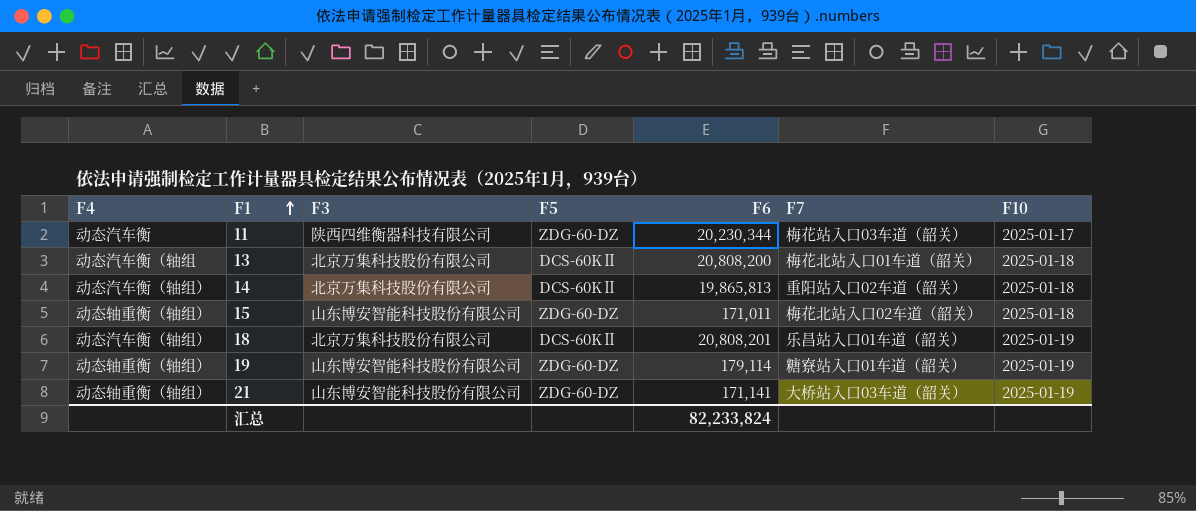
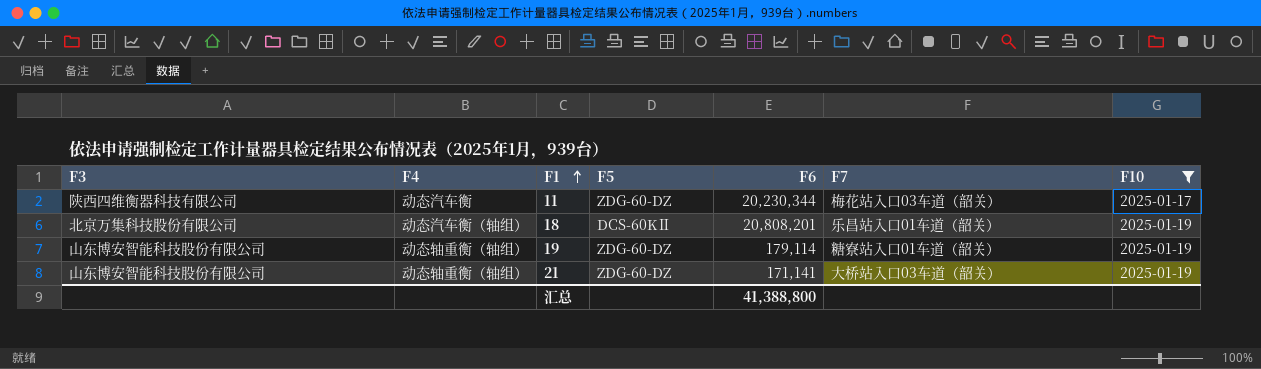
filter: none -> F10 != 2025-01-18
column F3 | position: 3 -> 1
汇总 | F6: 82,233,824 -> 41,388,800

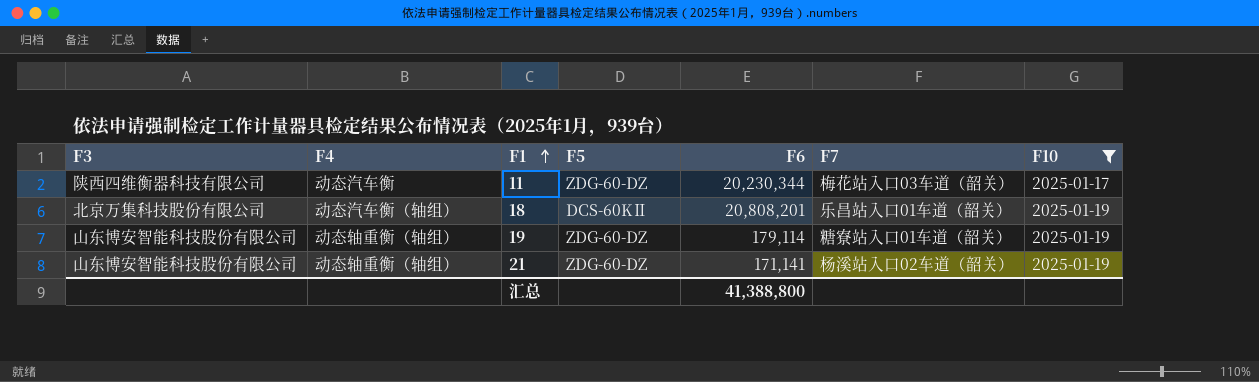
21 | F7: 大桥站入口03车道（韶关） -> 杨溪站入口02车道（韶关）

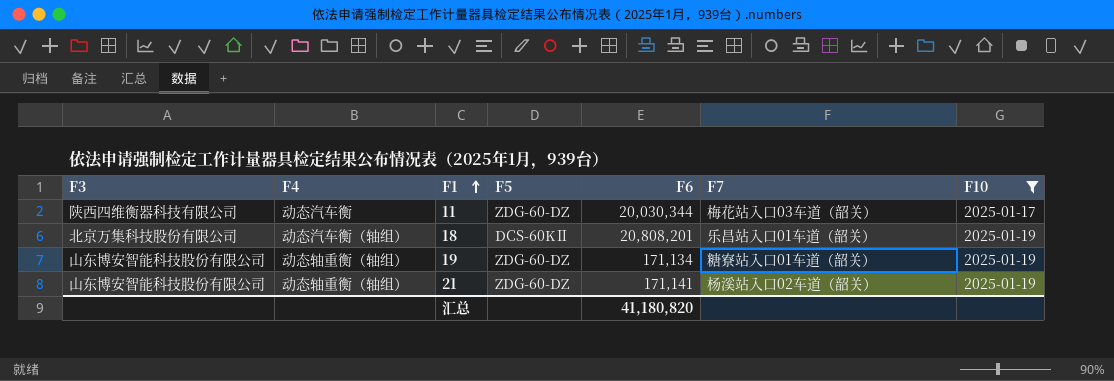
11 | F6: 20,230,344 -> 20,030,344
19 | F6: 179,114 -> 171,134
汇总 | F6: 41,388,800 -> 41,180,820

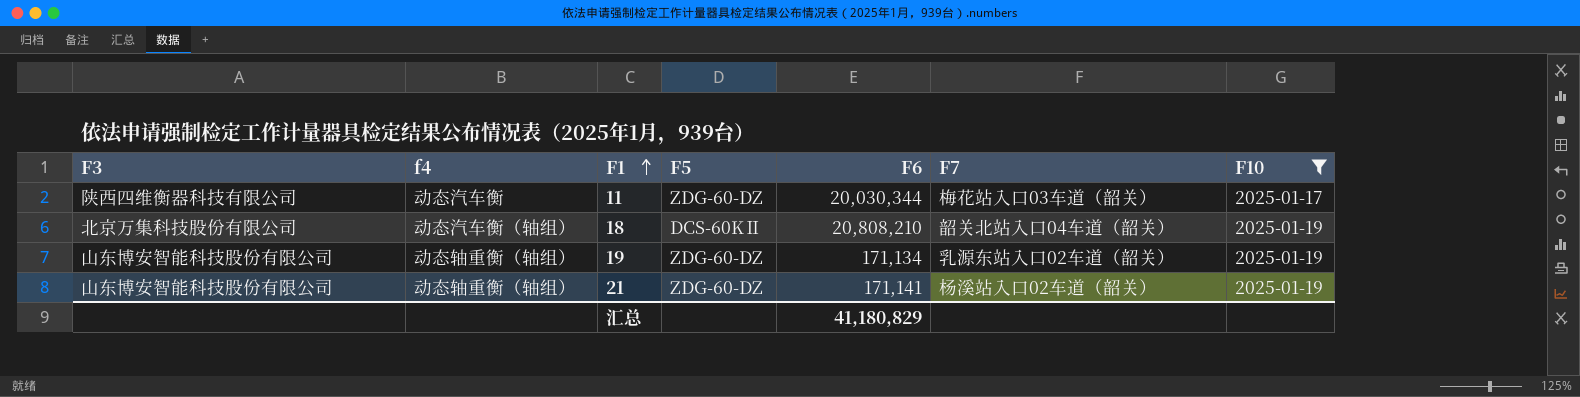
column name: F4 -> f4
18 | F6: 20,808,201 -> 20,808,210
18 | F7: 乐昌站入口01车道（韶关） -> 韶关北站入口04车道（韶关）
19 | F7: 糖寮站入口01车道（韶关） -> 乳源东站入口02车道（韶关）
汇总 | F6: 41,180,820 -> 41,180,829

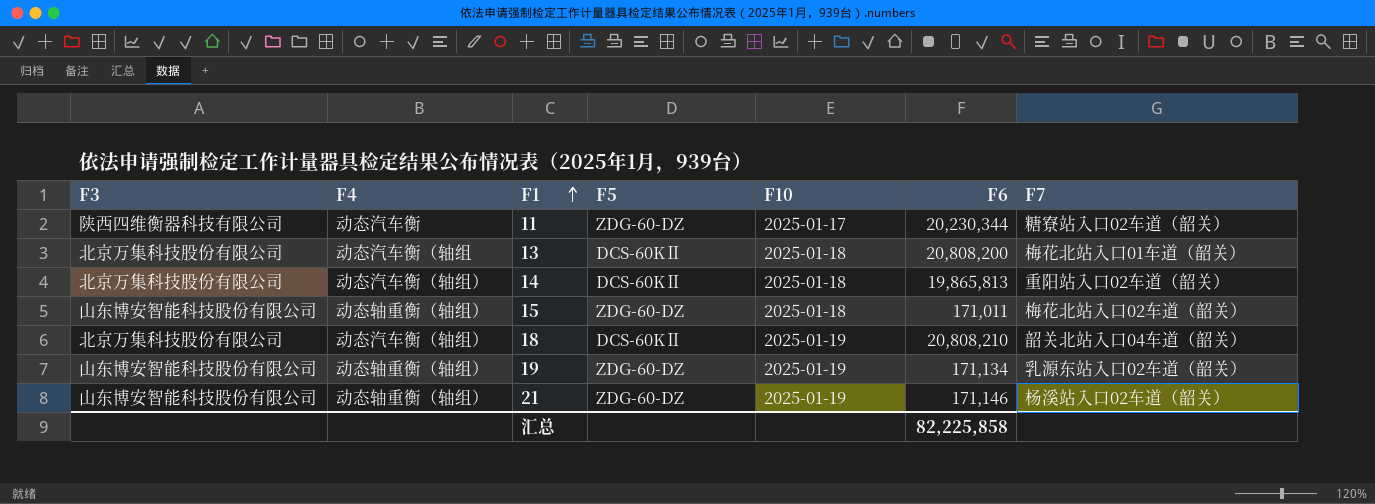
filter: F10 != 2025-01-18 -> none
column name: f4 -> F4
column F10 | position: 7 -> 5
11 | F6: 20,030,344 -> 20,230,344
11 | F7: 梅花站入口03车道（韶关） -> 糖寮站入口02车道（韶关）
21 | F6: 171,141 -> 171,146
汇总 | F6: 41,180,829 -> 82,225,858

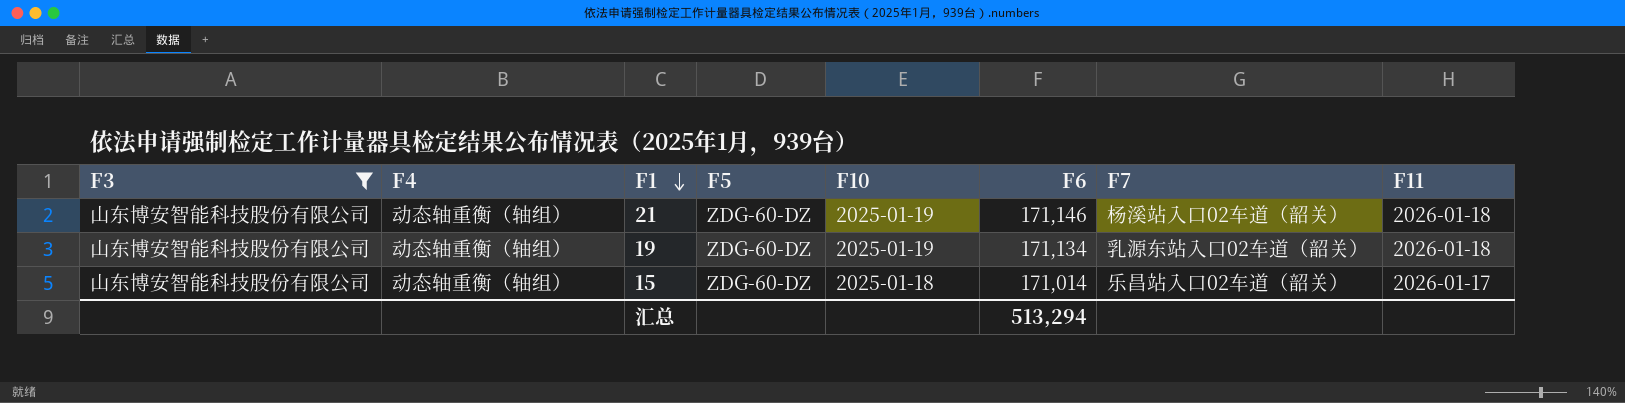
filter: none -> F3 = 山东博安智能科技股份有限公司
row order: F1 ascending -> F1 descending
column F11 | position: none -> 8
15 | F6: 171,011 -> 171,014
15 | F7: 梅花北站入口02车道（韶关） -> 乐昌站入口02车道（韶关）
汇总 | F6: 82,225,858 -> 513,294

